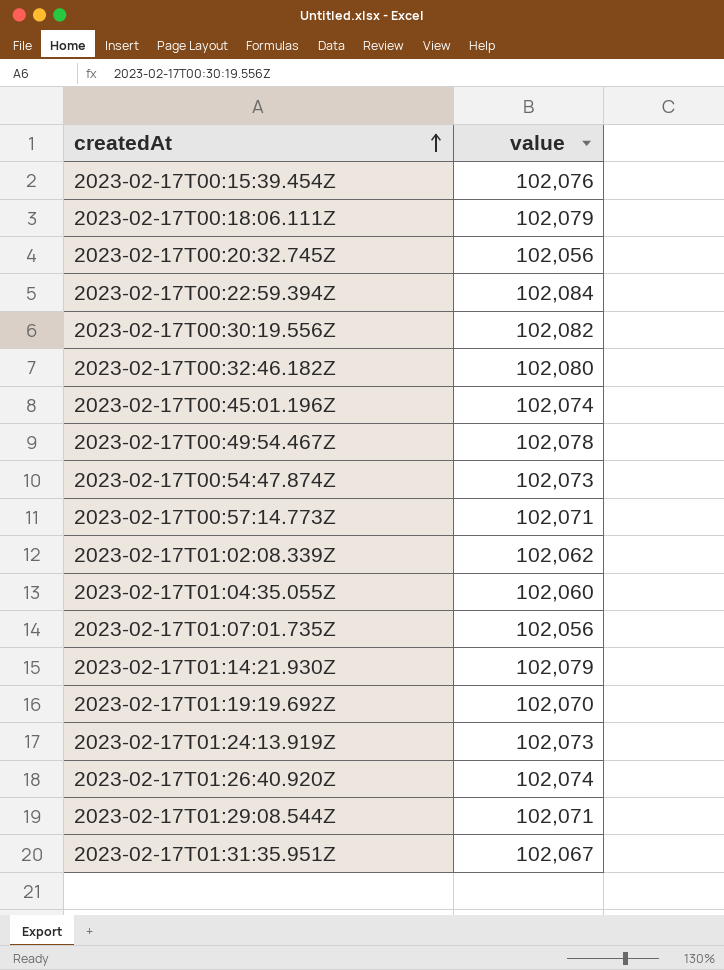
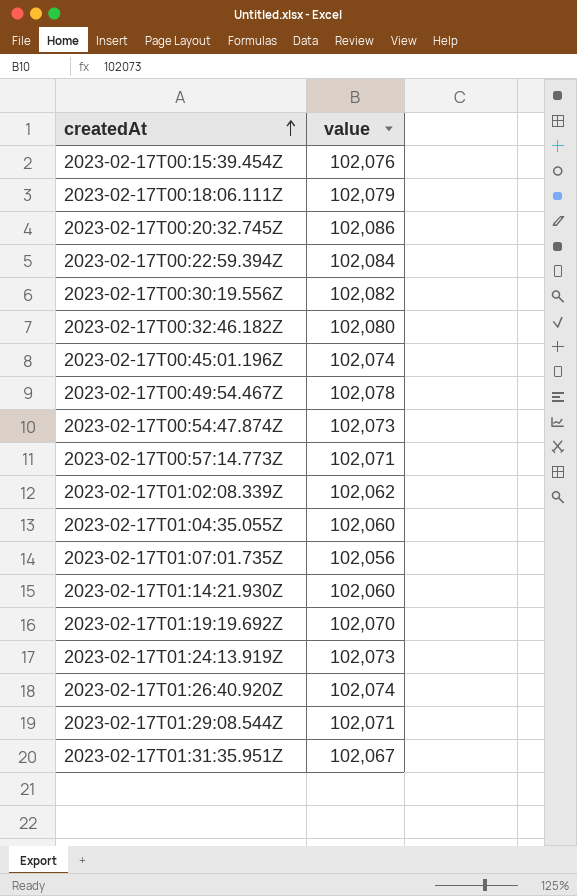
2023-02-17T00:20:32.745Z | value: 102,056 -> 102,086
2023-02-17T01:14:21.930Z | value: 102,079 -> 102,060

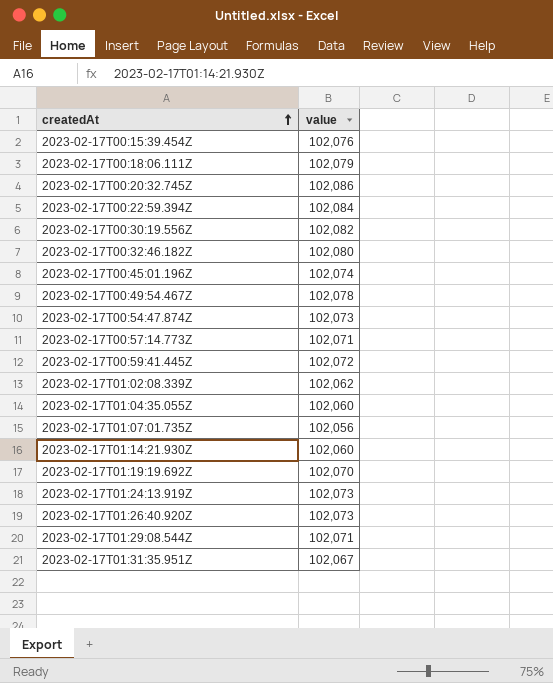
row 2023-02-17T00:59:41.445Z: none -> 102,072
2023-02-17T01:26:40.920Z | value: 102,074 -> 102,073

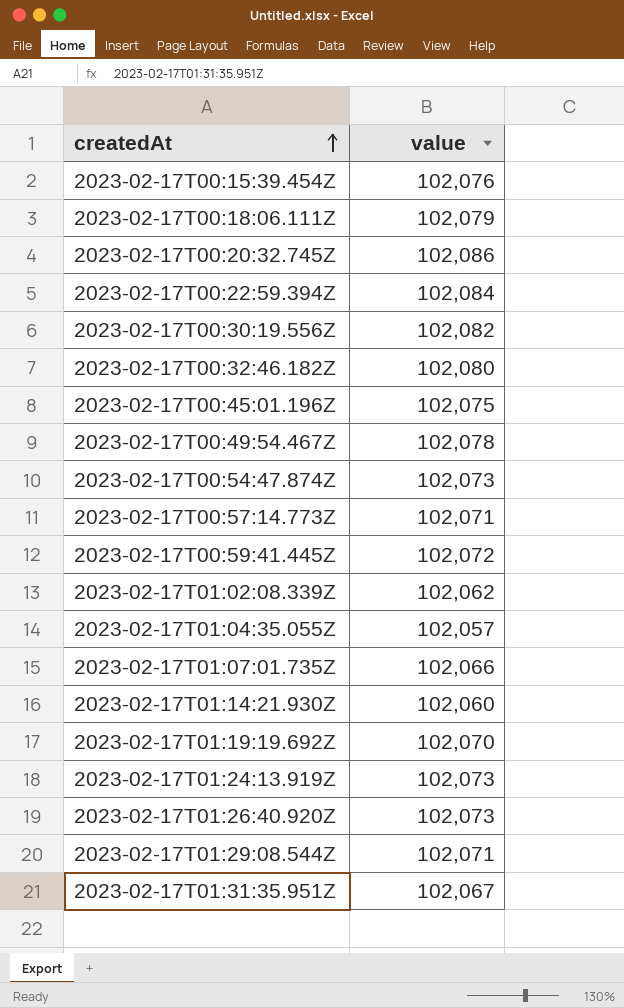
2023-02-17T00:45:01.196Z | value: 102,074 -> 102,075
2023-02-17T01:04:35.055Z | value: 102,060 -> 102,057
2023-02-17T01:07:01.735Z | value: 102,056 -> 102,066

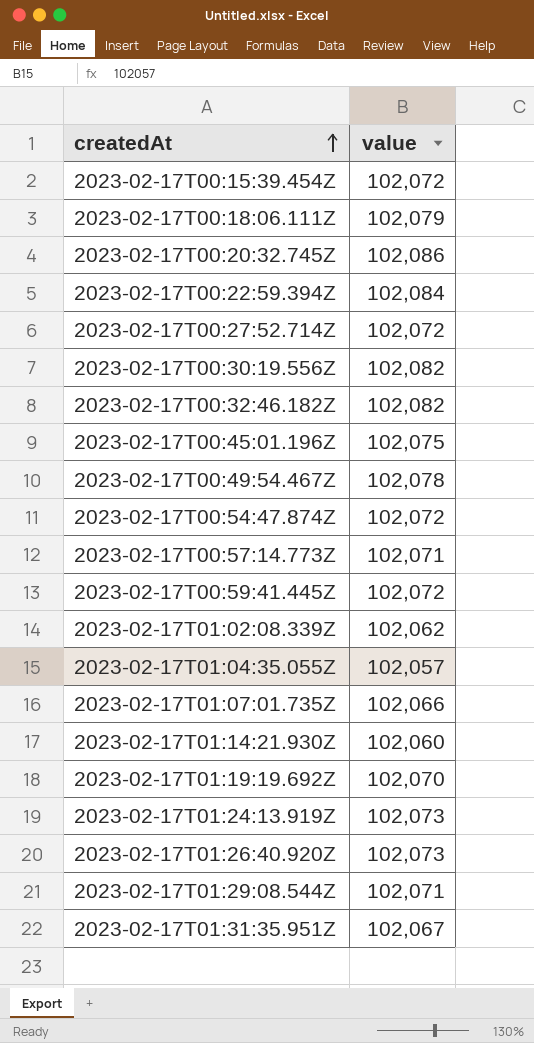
2023-02-17T00:15:39.454Z | value: 102,076 -> 102,072
row 2023-02-17T00:27:52.714Z: none -> 102,072
2023-02-17T00:32:46.182Z | value: 102,080 -> 102,082
2023-02-17T00:54:47.874Z | value: 102,073 -> 102,072

